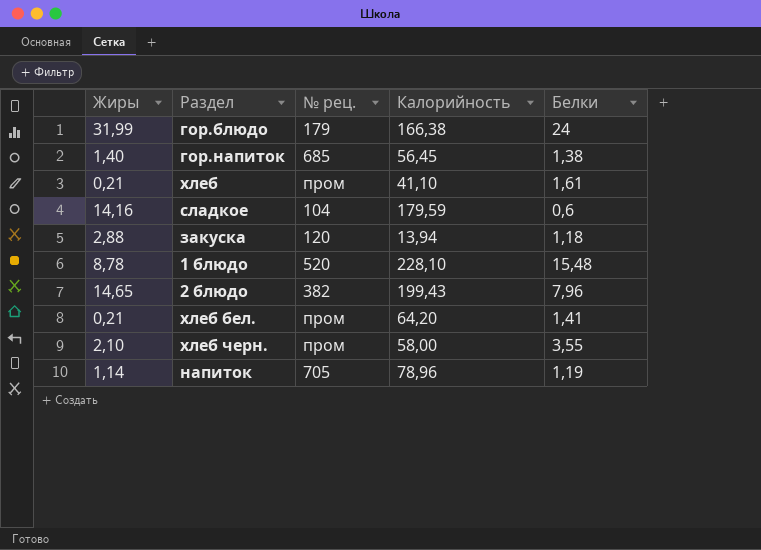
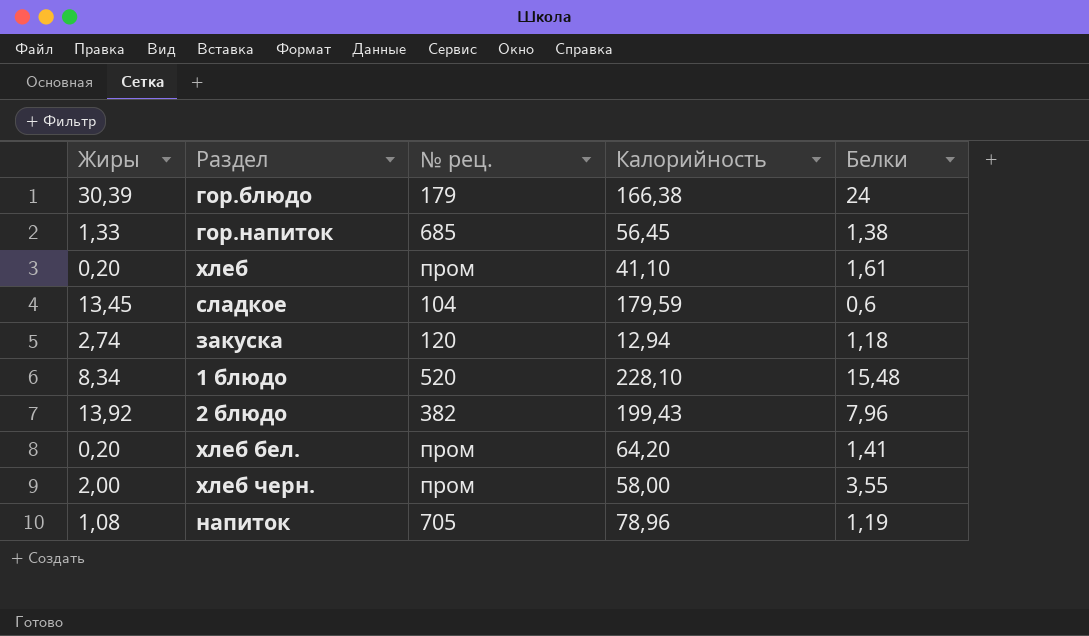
гор.блюдо | Жиры: 31,99 -> 30,39
гор.напиток | Жиры: 1,40 -> 1,33
хлеб | Жиры: 0,21 -> 0,20
сладкое | Жиры: 14,16 -> 13,45
закуска | Жиры: 2,88 -> 2,74
закуска | Калорийность: 13,94 -> 12,94
1 блюдо | Жиры: 8,78 -> 8,34
2 блюдо | Жиры: 14,65 -> 13,92
хлеб бел. | Жиры: 0,21 -> 0,20
хлеб черн. | Жиры: 2,10 -> 2,00
напиток | Жиры: 1,14 -> 1,08

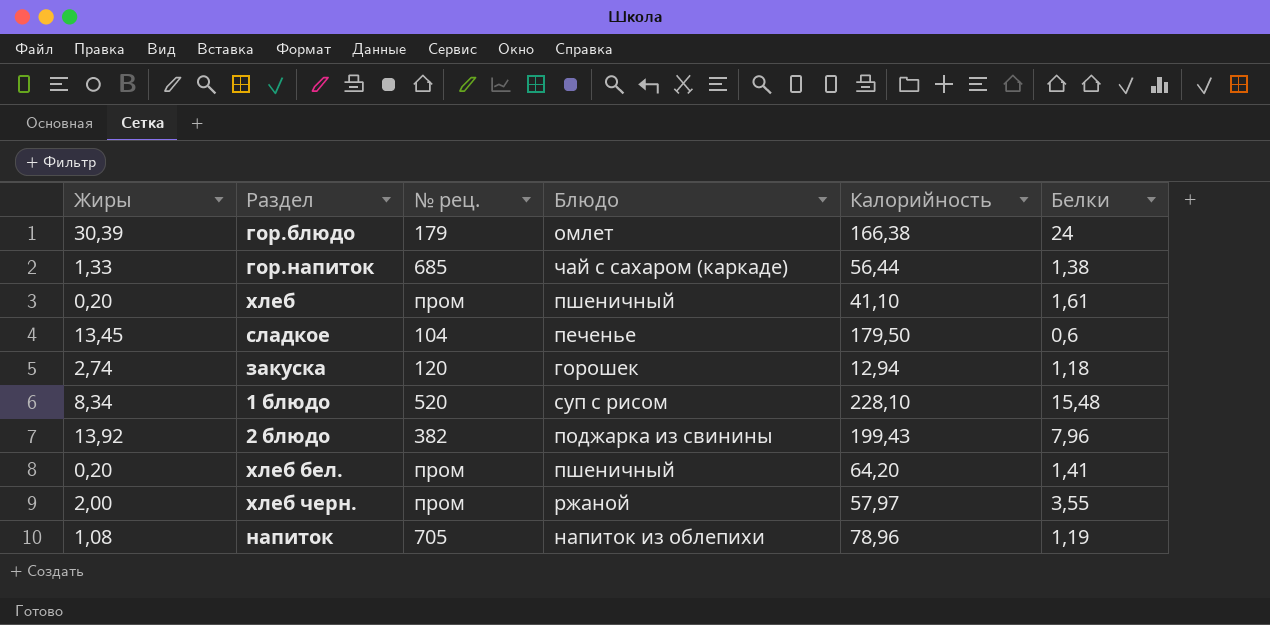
column Блюдо | position: none -> 4
гор.напиток | Калорийность: 56,45 -> 56,44
сладкое | Калорийность: 179,59 -> 179,50
хлеб черн. | Калорийность: 58,00 -> 57,97

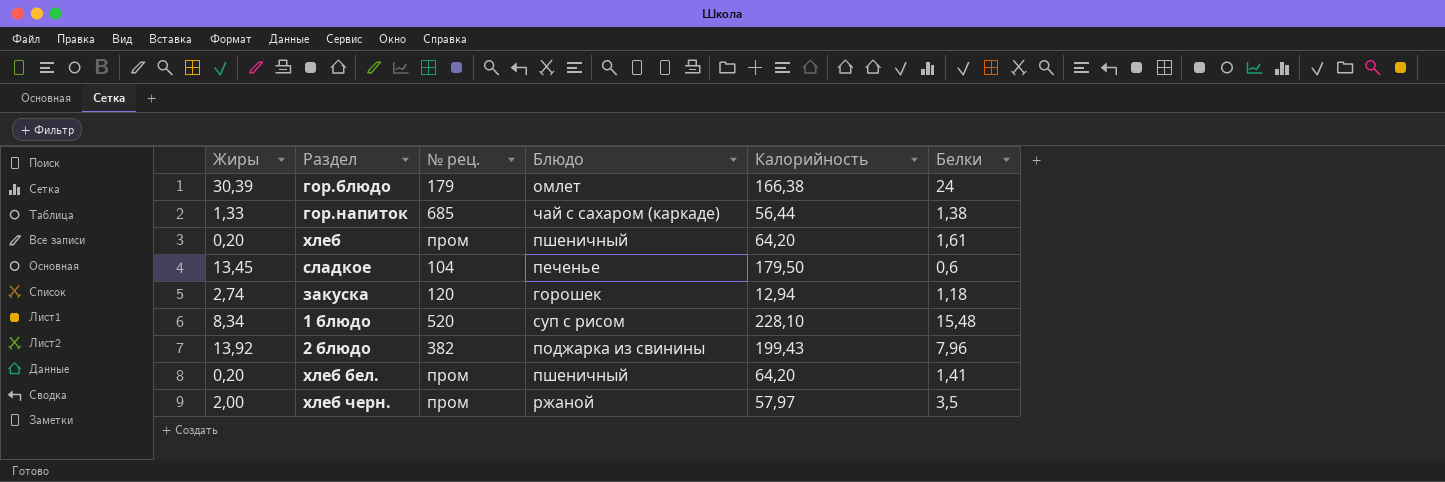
row напиток: 1,08 | 705 | напиток из облепихи | 78,96 | 1,19 -> none
хлеб | Калорийность: 41,10 -> 64,20
хлеб черн. | Белки: 3,55 -> 3,5

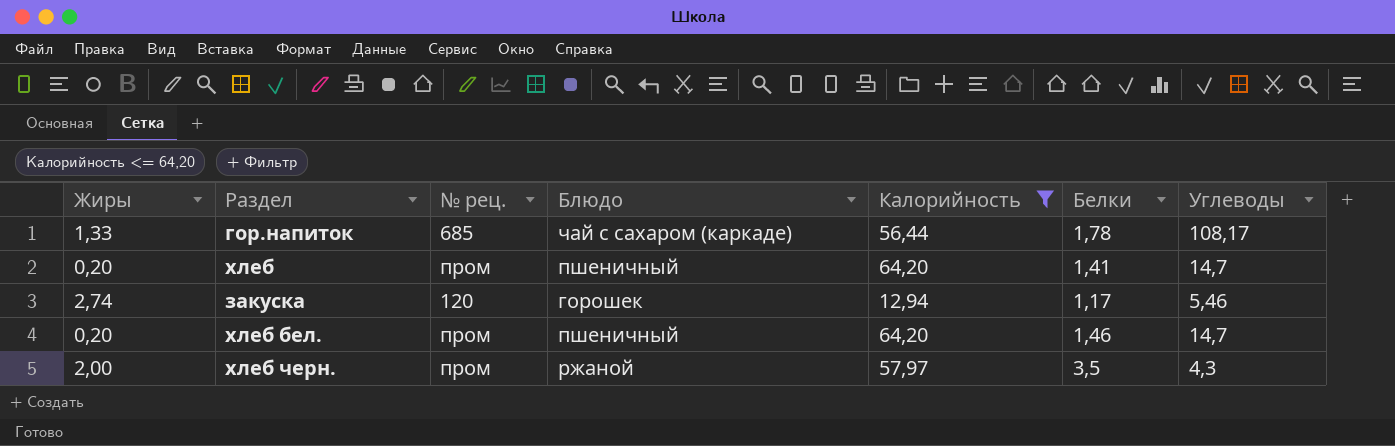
filter: none -> Калорийность <= 64,20
column Углеводы | position: none -> 7
гор.напиток | Белки: 1,38 -> 1,78
хлеб | Белки: 1,61 -> 1,41
закуска | Белки: 1,18 -> 1,17
хлеб бел. | Белки: 1,41 -> 1,46

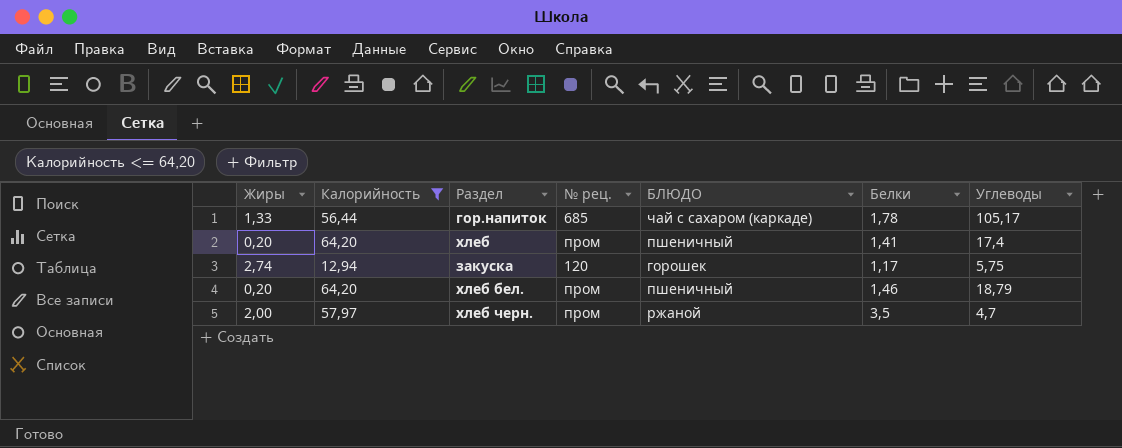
column Калорийность | position: 5 -> 2
column name: Блюдо -> БЛЮДО
гор.напиток | Углеводы: 108,17 -> 105,17
хлеб | Углеводы: 14,7 -> 17,4
закуска | Углеводы: 5,46 -> 5,75
хлеб бел. | Углеводы: 14,7 -> 18,79
хлеб черн. | Углеводы: 4,3 -> 4,7

